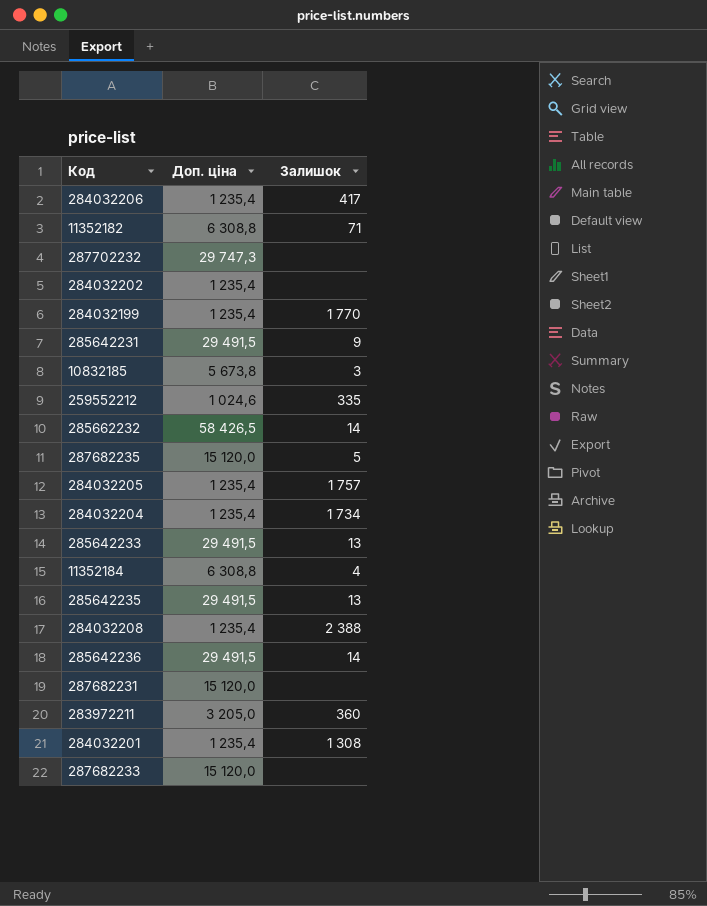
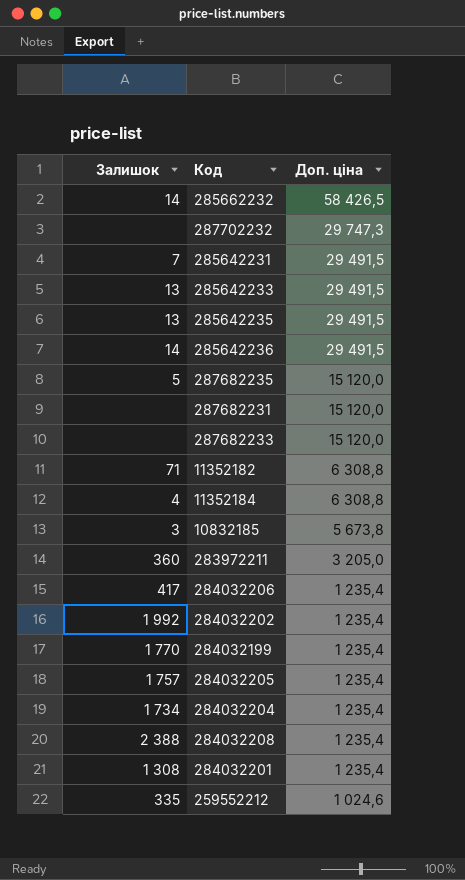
row order: none -> Доп. ціна descending
column Залишок | position: 3 -> 1
285642231 | Залишок: 9 -> 7
284032202 | Залишок: none -> 1 992

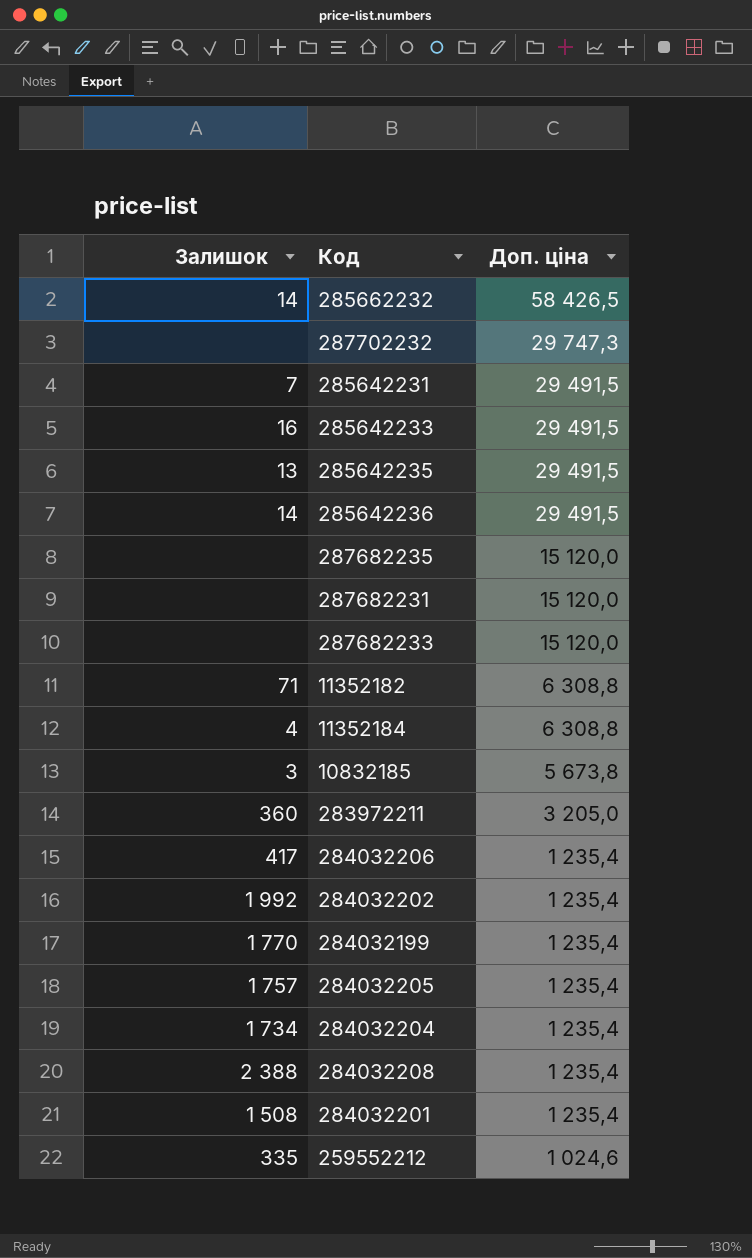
285642233 | Залишок: 13 -> 16
287682235 | Залишок: 5 -> none
284032201 | Залишок: 1 308 -> 1 508

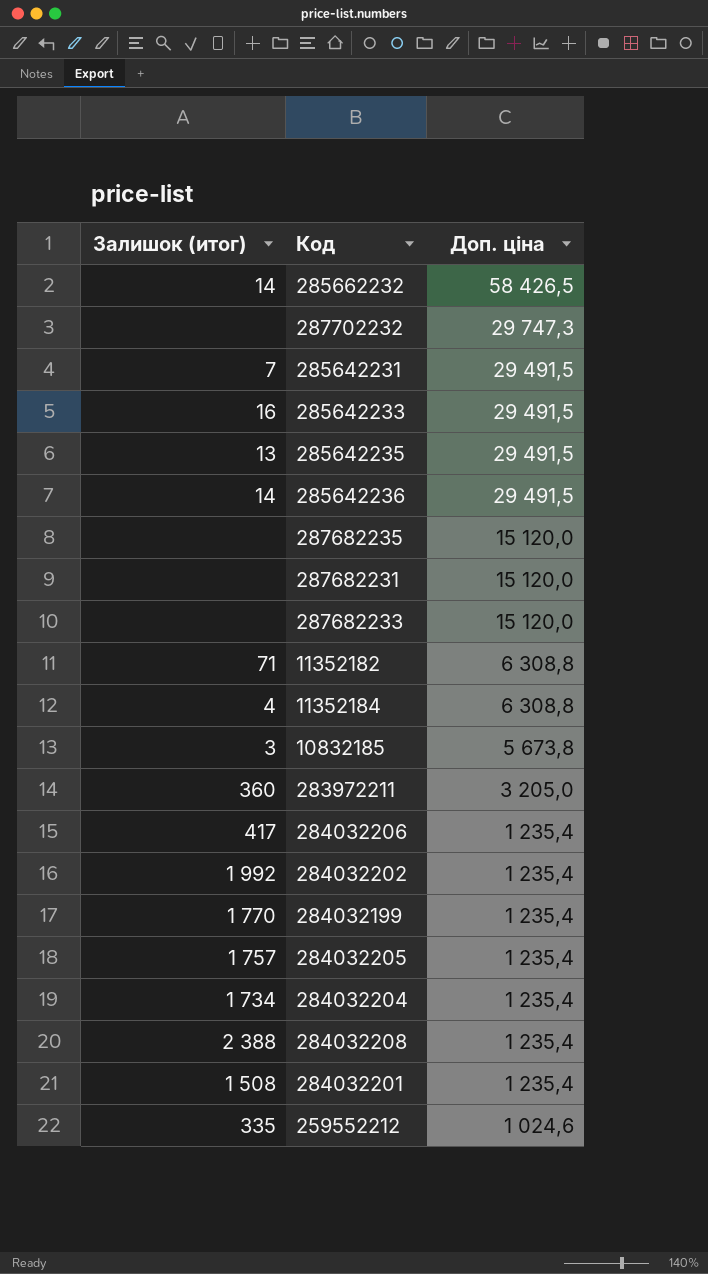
column name: Залишок -> Залишок (итог)

